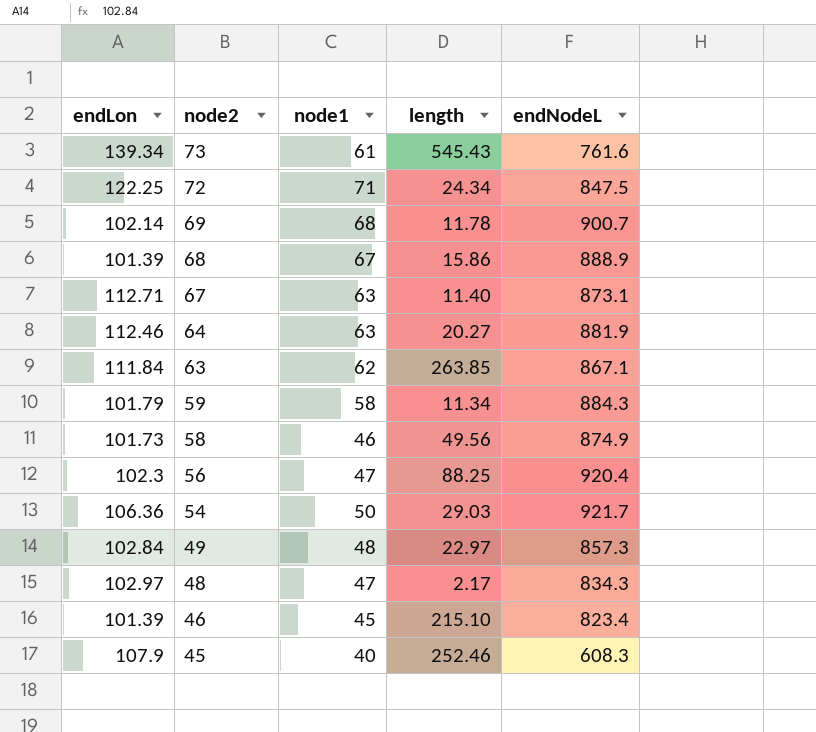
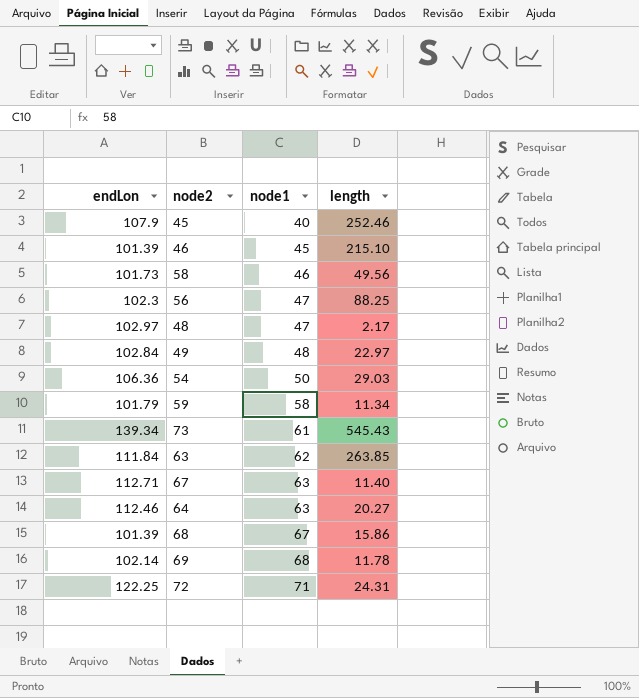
row order: node2 descending -> node1 ascending
column endNodeL | position: 5 -> none
72 | length: 24.34 -> 24.31

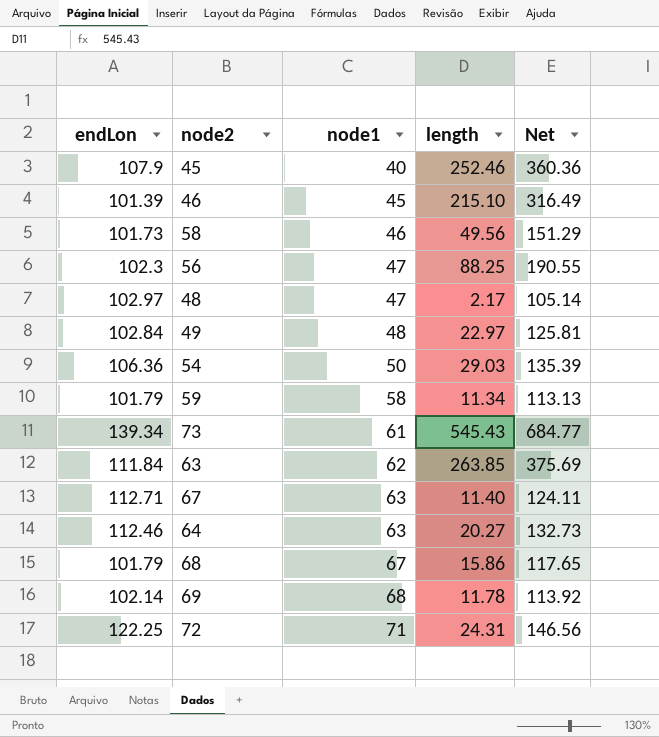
column Net | formula: none -> [endLon] + [length]
68 | endLon: 101.39 -> 101.79

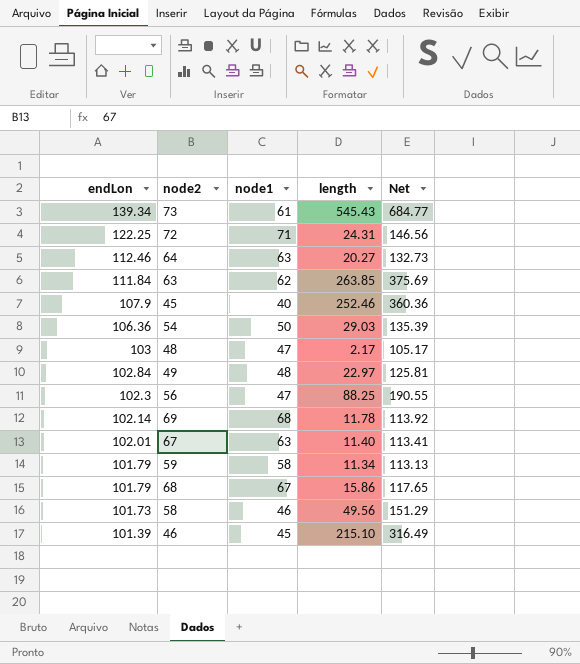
row order: node1 ascending -> endLon descending
48 | endLon: 102.97 -> 103
48 | Net: 105.14 -> 105.17
67 | endLon: 112.71 -> 102.01
67 | Net: 124.11 -> 113.41

